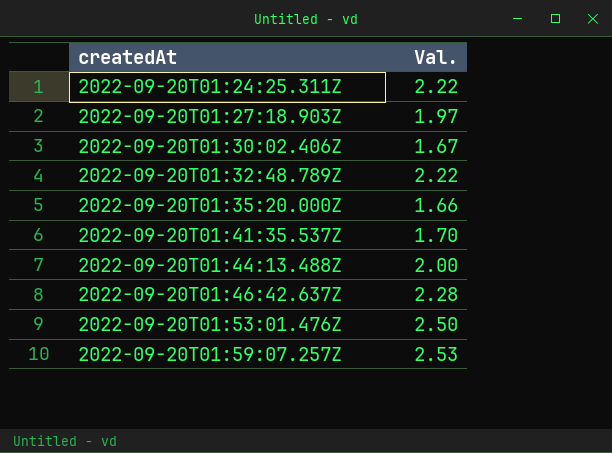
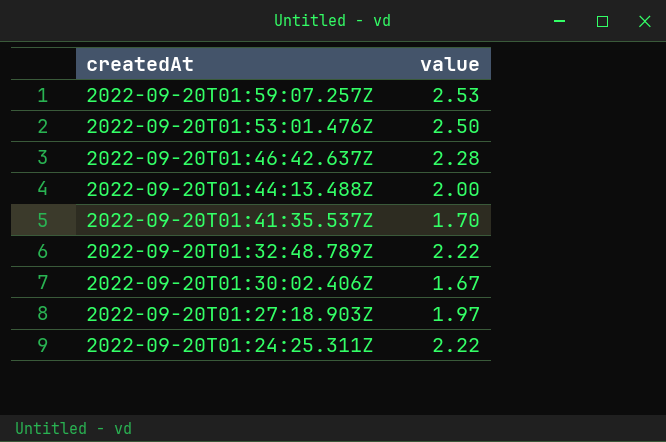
row order: createdAt ascending -> createdAt descending
column name: Val. -> value
row 2022-09-20T01:35:20.000Z: 1.66 -> none

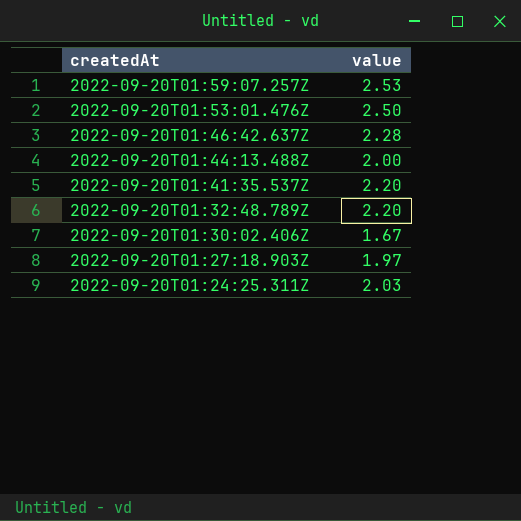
2022-09-20T01:41:35.537Z | value: 1.70 -> 2.20
2022-09-20T01:32:48.789Z | value: 2.22 -> 2.20
2022-09-20T01:24:25.311Z | value: 2.22 -> 2.03

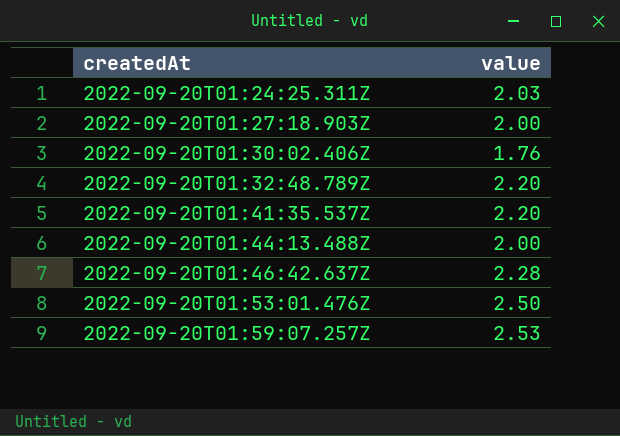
row order: createdAt descending -> createdAt ascending
2022-09-20T01:27:18.903Z | value: 1.97 -> 2.00
2022-09-20T01:30:02.406Z | value: 1.67 -> 1.76

